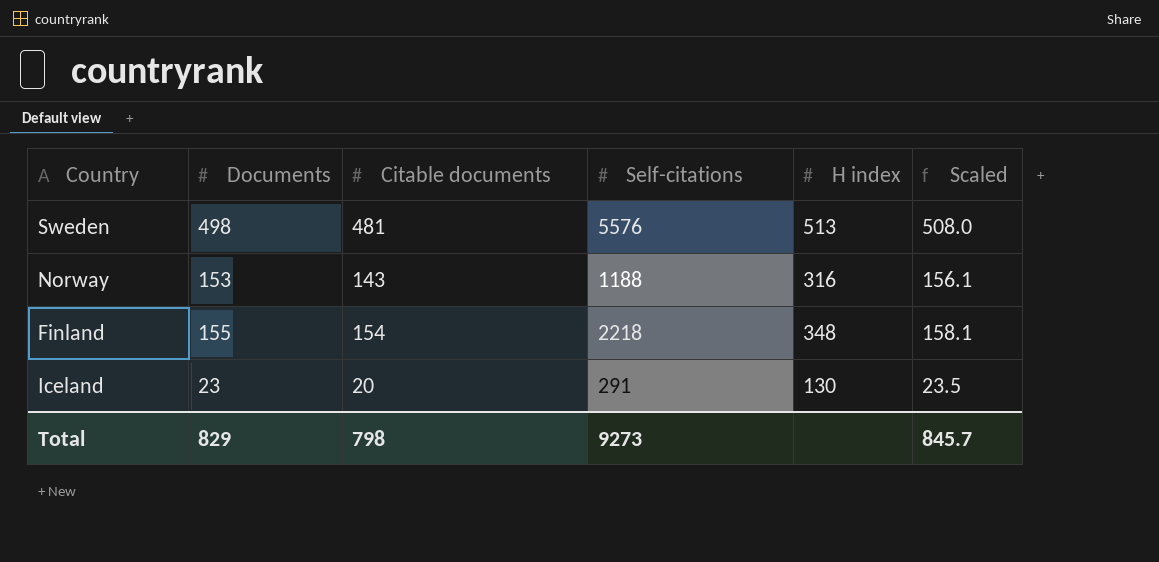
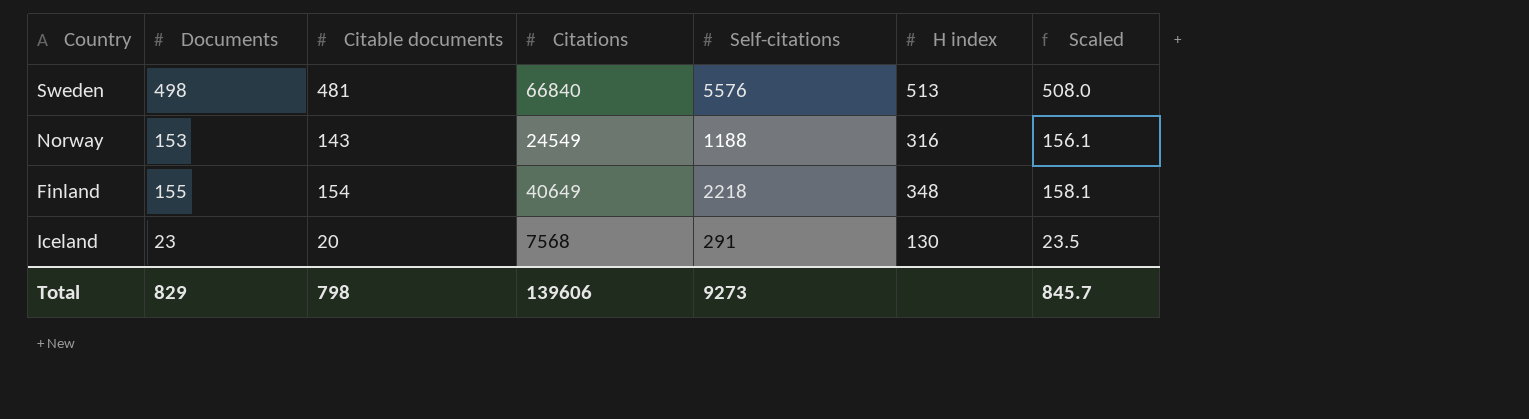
column Citations | position: none -> 4

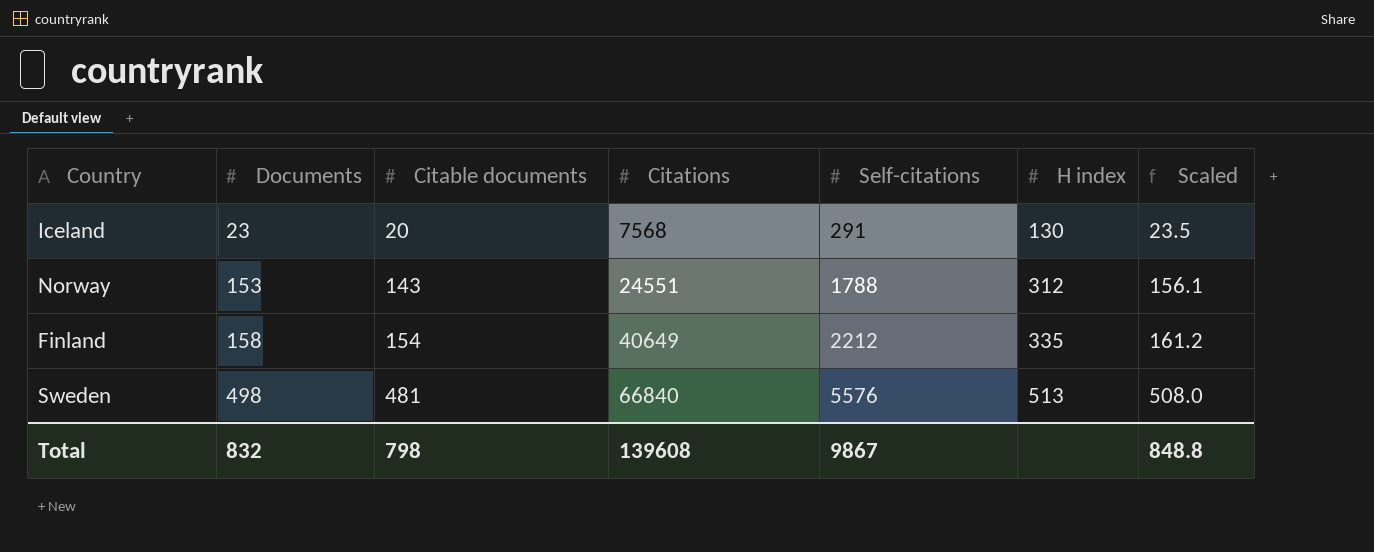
row order: none -> Documents ascending
Norway | Citations: 24549 -> 24551
Norway | Self-citations: 1188 -> 1788
Norway | H index: 316 -> 312
Finland | Documents: 155 -> 158
Finland | Self-citations: 2218 -> 2212
Finland | H index: 348 -> 335
Finland | Scaled: 158.1 -> 161.2
Total | Documents: 829 -> 832
Total | Citations: 139606 -> 139608
Total | Self-citations: 9273 -> 9867
Total | Scaled: 845.7 -> 848.8

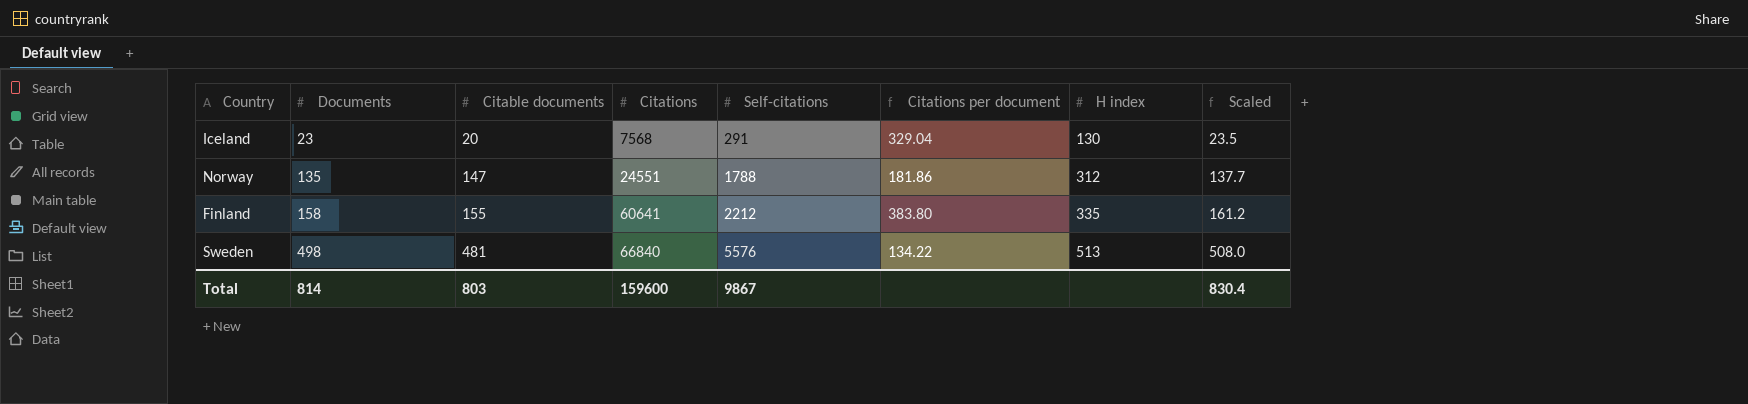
column Citations per document | formula: none -> [Citations] / [Documents]
Norway | Documents: 153 -> 135
Norway | Citable documents: 143 -> 147
Norway | Scaled: 156.1 -> 137.7
Finland | Citable documents: 154 -> 155
Finland | Citations: 40649 -> 60641
Total | Documents: 832 -> 814
Total | Citable documents: 798 -> 803
Total | Citations: 139608 -> 159600
Total | Scaled: 848.8 -> 830.4

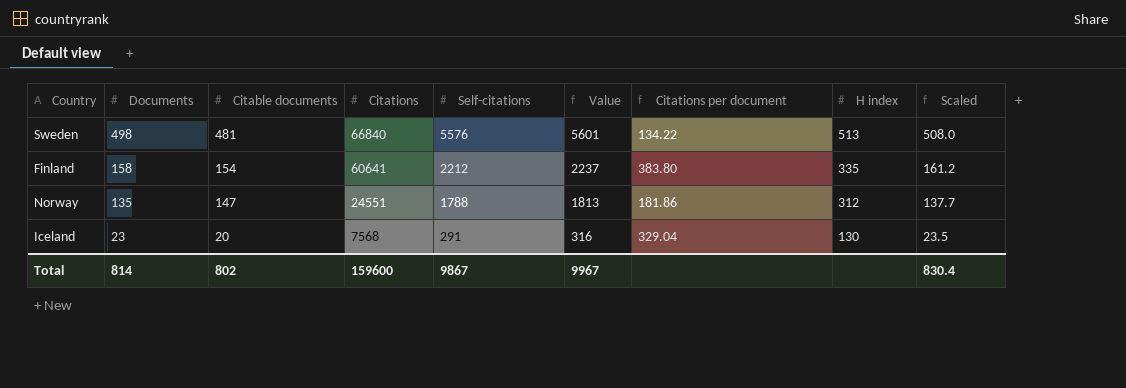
row order: Documents ascending -> Documents descending
column Value | formula: none -> [Self-citations] + 25
Finland | Citable documents: 155 -> 154
Total | Citable documents: 803 -> 802

